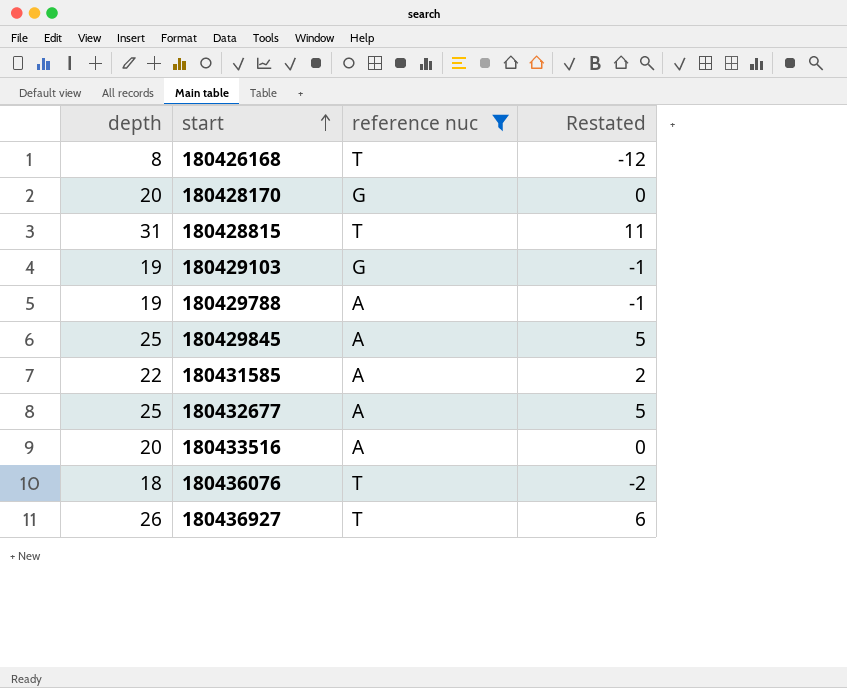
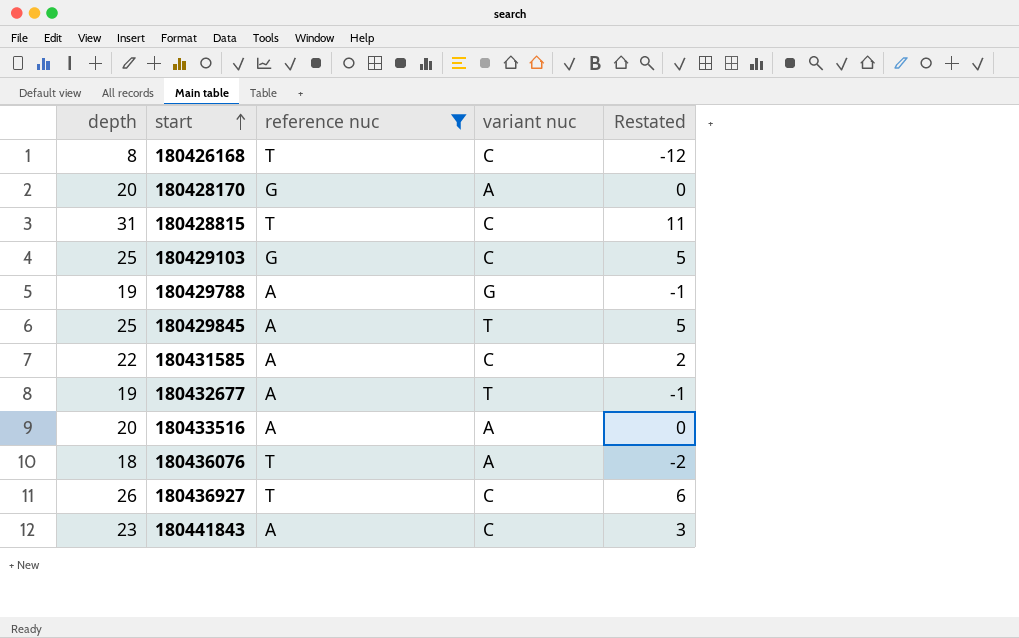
column variant nuc | position: none -> 4
180429103 | depth: 19 -> 25
180429103 | Restated: -1 -> 5
180432677 | depth: 25 -> 19
180432677 | Restated: 5 -> -1
row 180441843: none -> 23 | A | C | 3

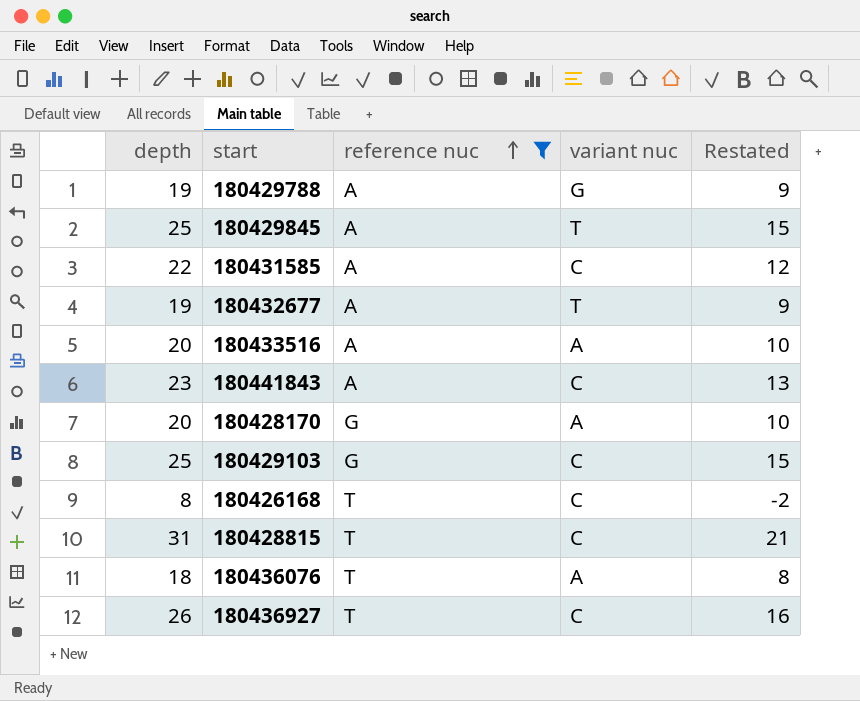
row order: start ascending -> reference nuc ascending
column Restated | formula: [depth] - 20 -> [depth] - 10

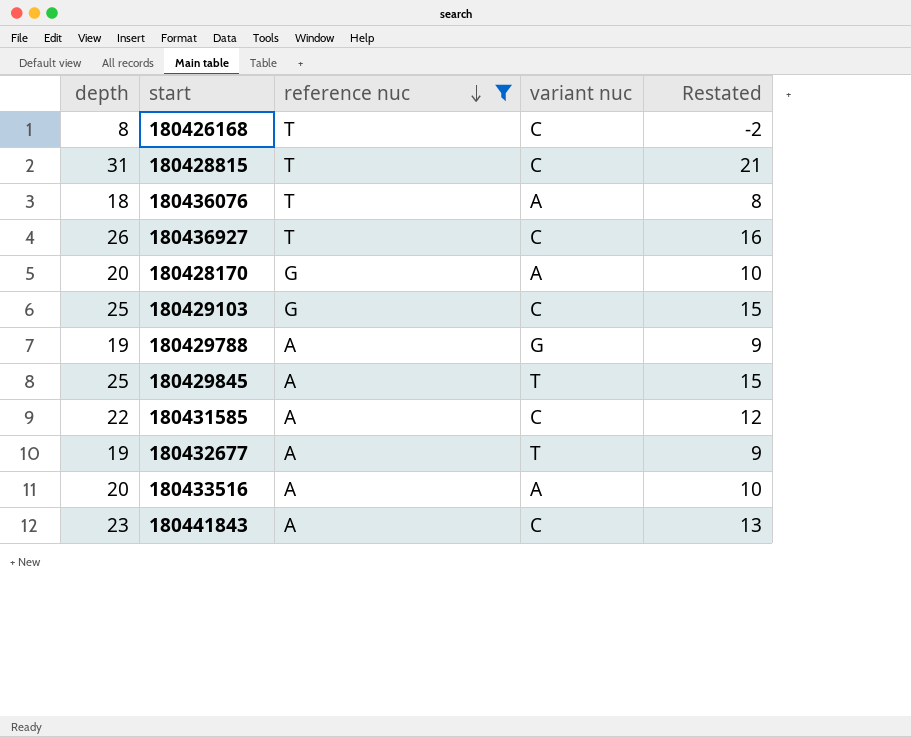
row order: reference nuc ascending -> reference nuc descending

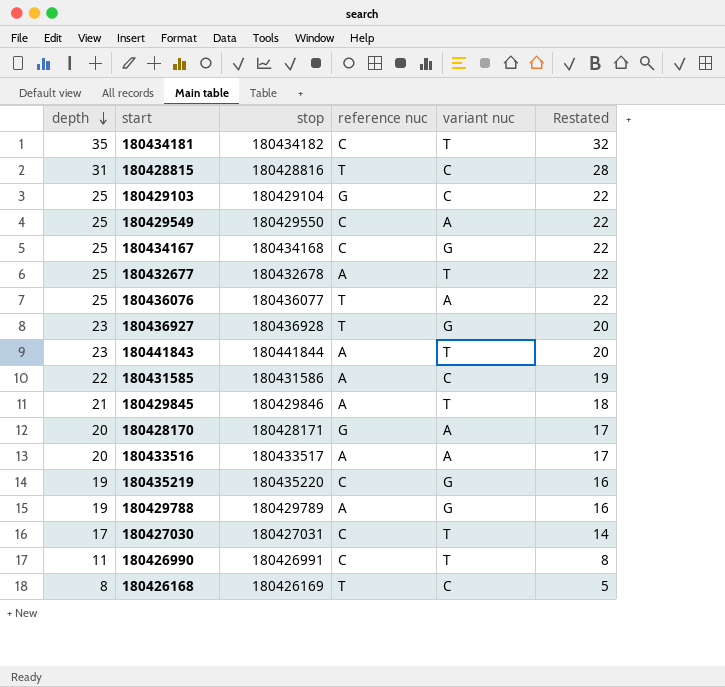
filter: reference nuc != C -> none
row order: reference nuc descending -> depth descending
column stop | position: none -> 3
column Restated | formula: [depth] - 10 -> [depth] - 3
180432677 | depth: 19 -> 25
180436076 | depth: 18 -> 25
180436927 | depth: 26 -> 23
180436927 | variant nuc: C -> G
180441843 | variant nuc: C -> T
180429845 | depth: 25 -> 21

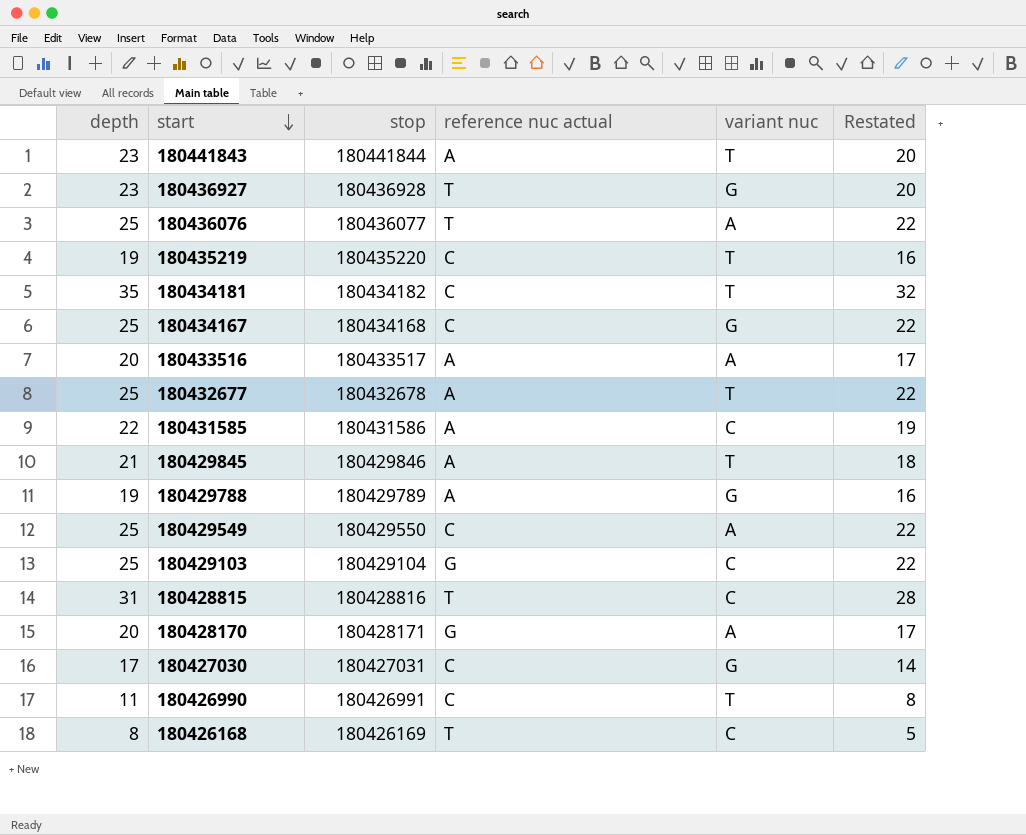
row order: depth descending -> start descending
column name: reference nuc -> reference nuc actual
180435219 | variant nuc: G -> T
180427030 | variant nuc: T -> G

